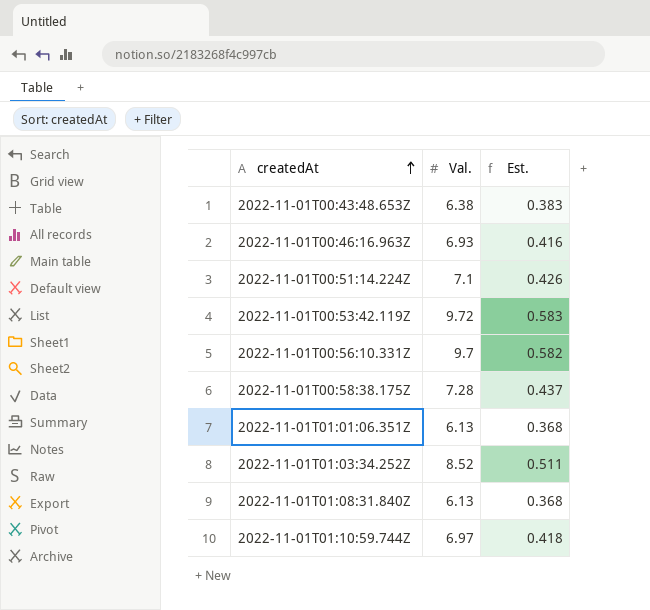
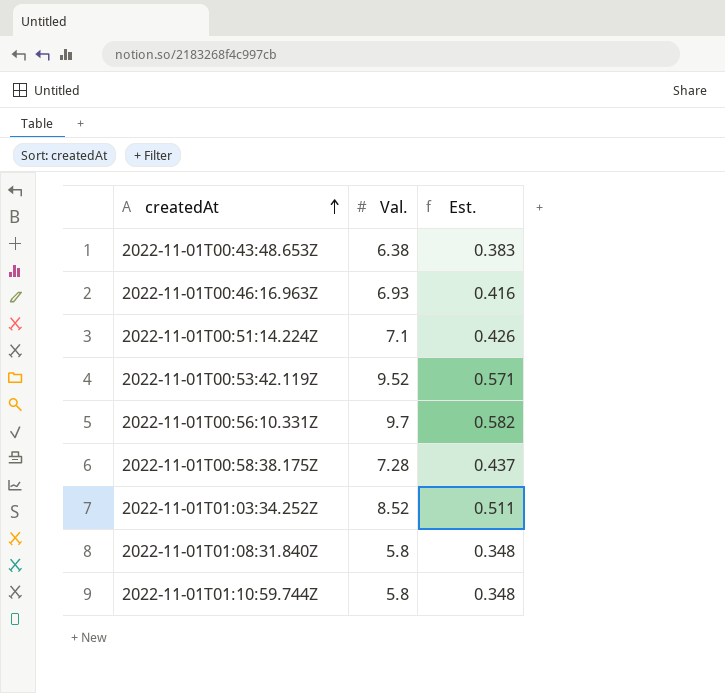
row 2022-11-01T01:01:06.351Z: 6.13 | 0.368 -> none
2022-11-01T00:53:42.119Z | Val.: 9.72 -> 9.52
2022-11-01T00:53:42.119Z | Est.: 0.583 -> 0.571
2022-11-01T01:08:31.840Z | Val.: 6.13 -> 5.8
2022-11-01T01:08:31.840Z | Est.: 0.368 -> 0.348
2022-11-01T01:10:59.744Z | Val.: 6.97 -> 5.8
2022-11-01T01:10:59.744Z | Est.: 0.418 -> 0.348

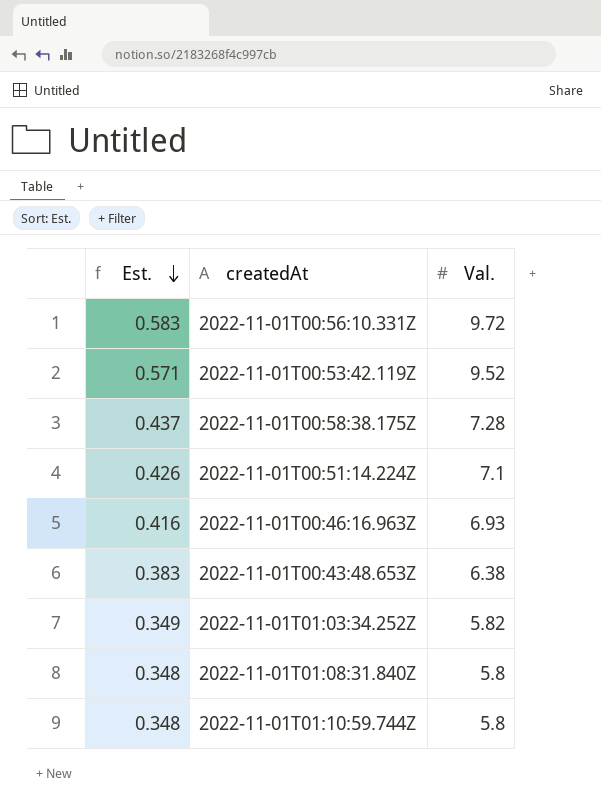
row order: createdAt ascending -> Est. descending
column Est. | position: 3 -> 1
2022-11-01T00:56:10.331Z | Est.: 0.582 -> 0.583
2022-11-01T00:56:10.331Z | Val.: 9.7 -> 9.72
2022-11-01T01:03:34.252Z | Est.: 0.511 -> 0.349
2022-11-01T01:03:34.252Z | Val.: 8.52 -> 5.82

